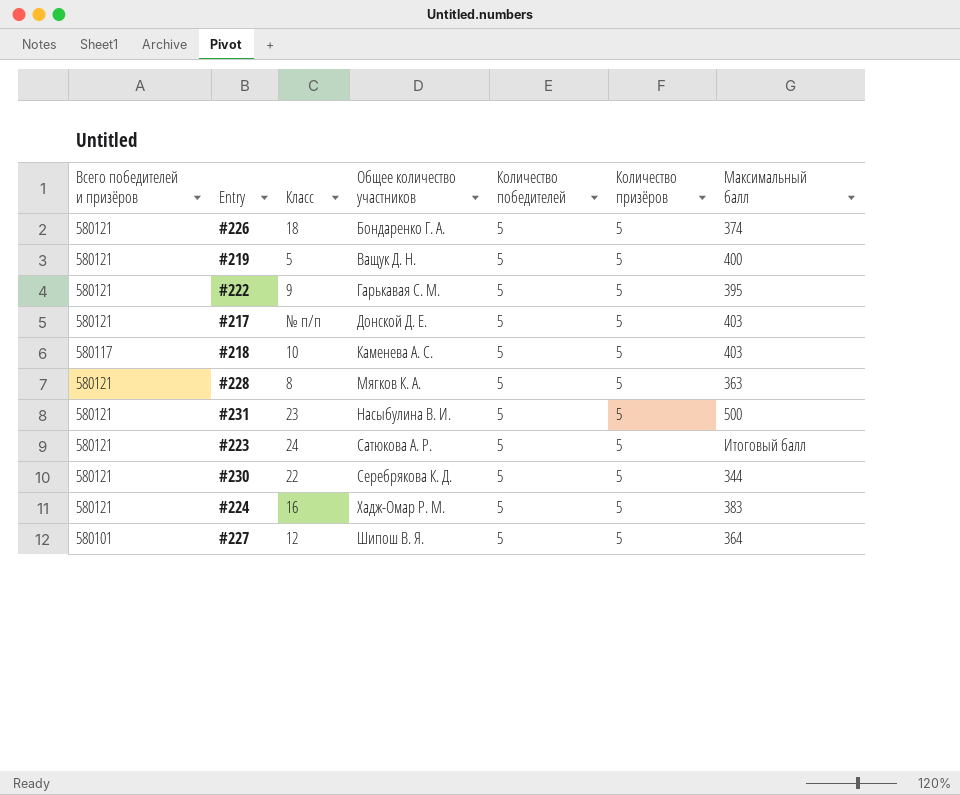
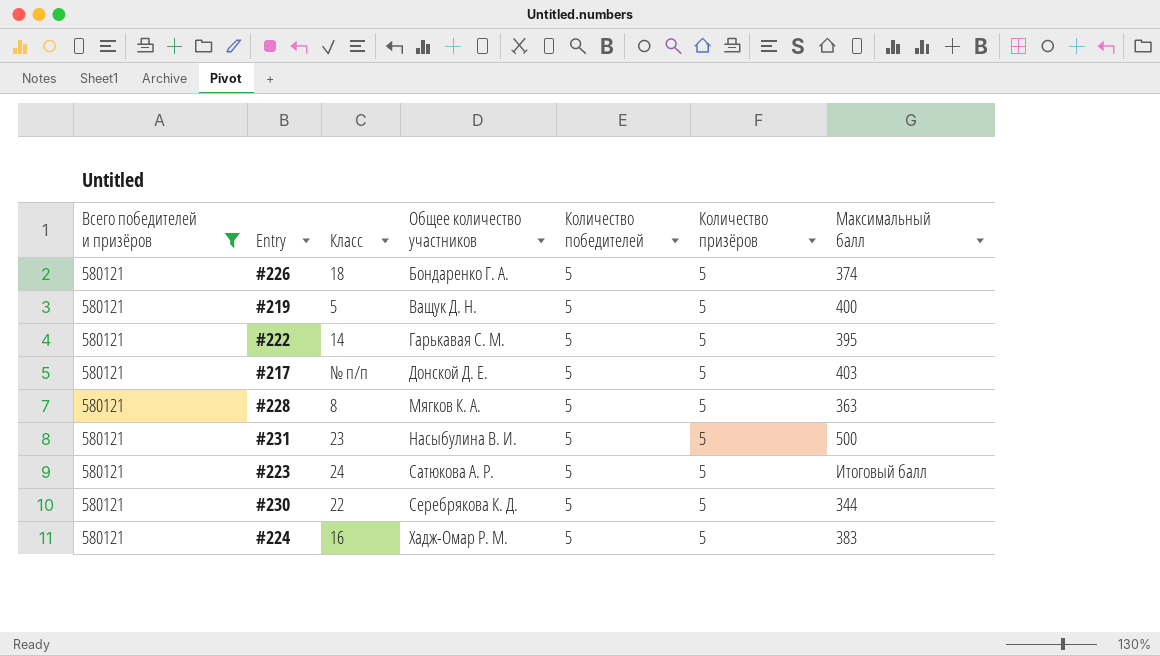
filter: none -> Всего победителей и призёров = 580121
#222 | Класс: 9 -> 14

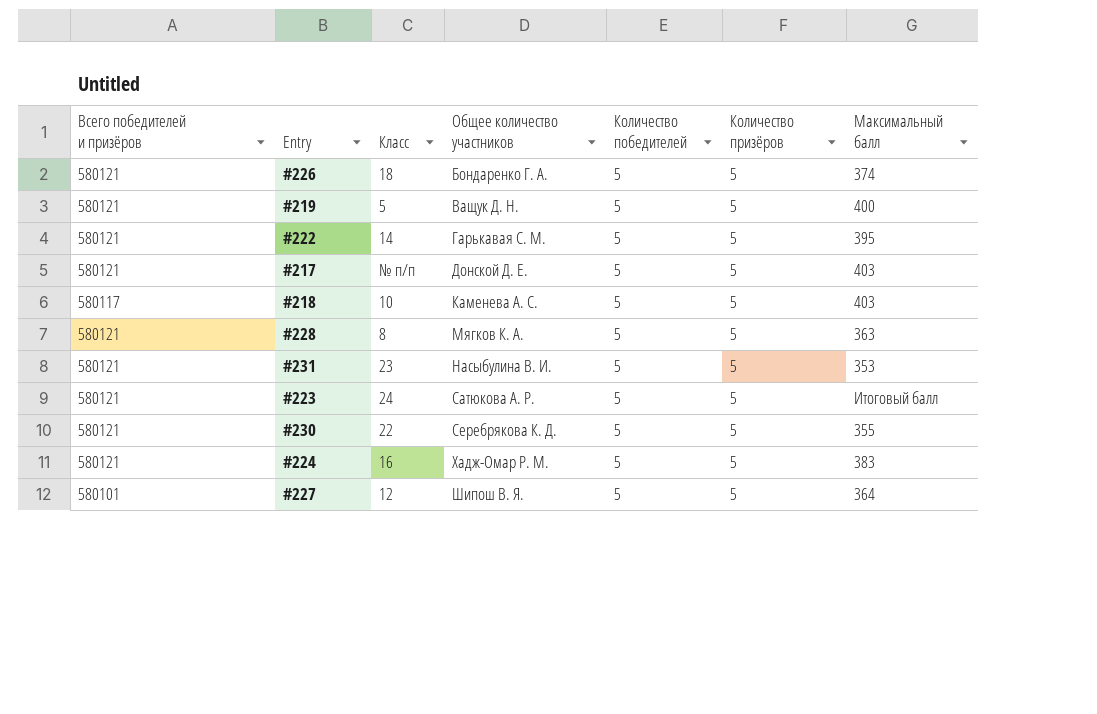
filter: Всего победителей и призёров = 580121 -> none
#231 | Максимальный балл: 500 -> 353
#230 | Максимальный балл: 344 -> 355

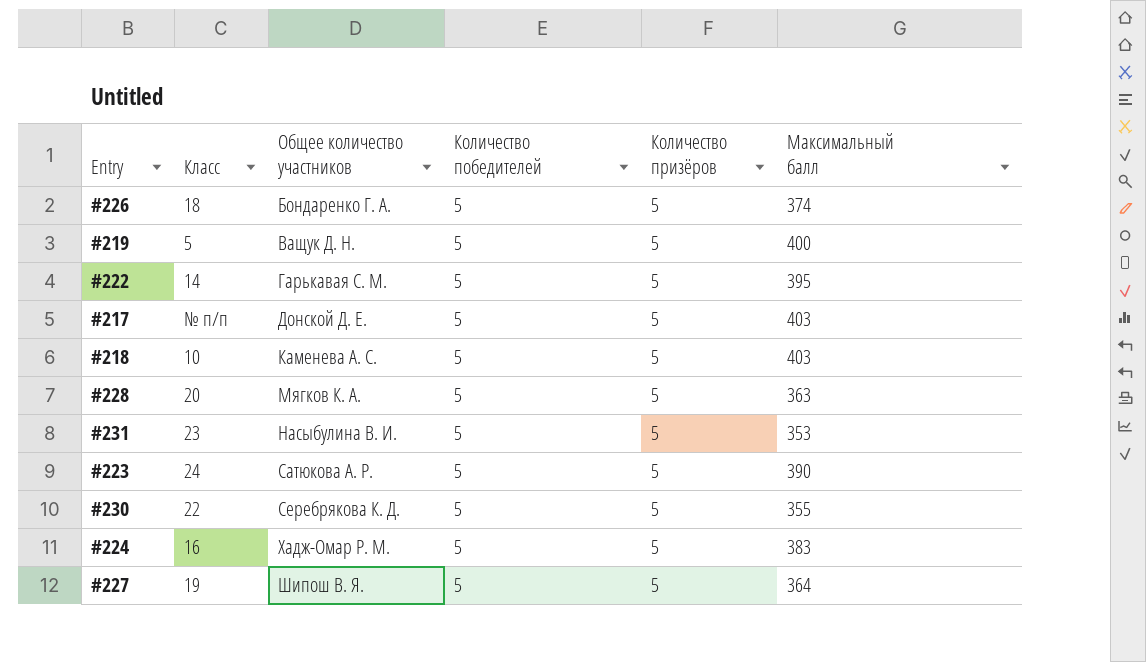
column Всего победителей и призёров | position: 1 -> none
#228 | Класс: 8 -> 20
#223 | Максимальный балл: Итоговый балл -> 390
#227 | Класс: 12 -> 19

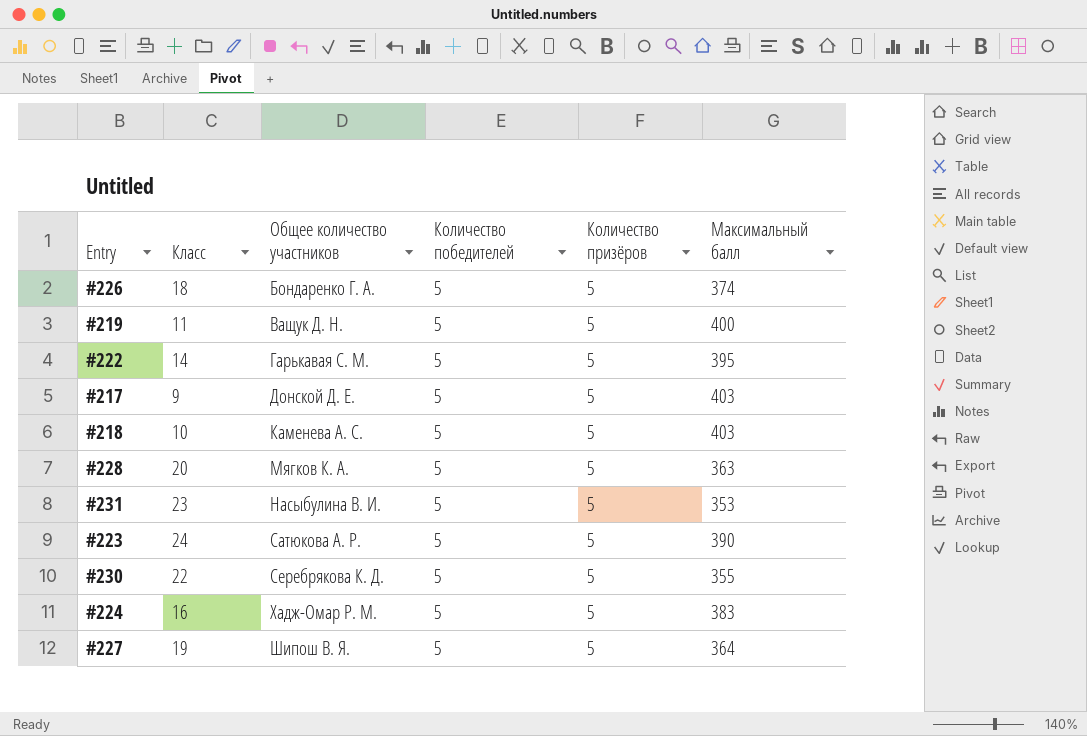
#219 | Класс: 5 -> 11
#217 | Класс: № п/п -> 9

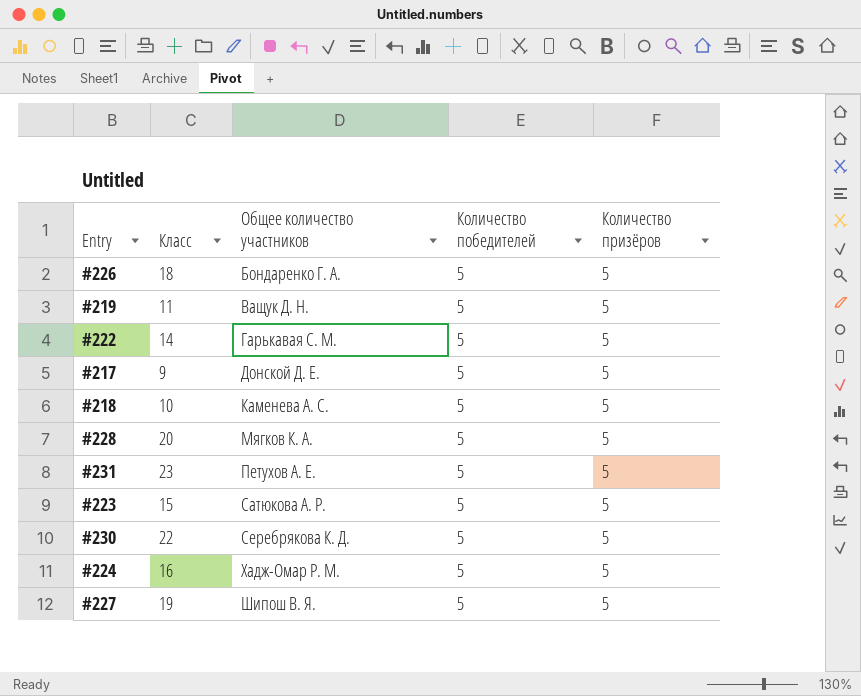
column Максимальный балл | position: 6 -> none
#231 | Общее количество участников: Насыбулина В. И. -> Петухов А. Е.
#223 | Класс: 24 -> 15

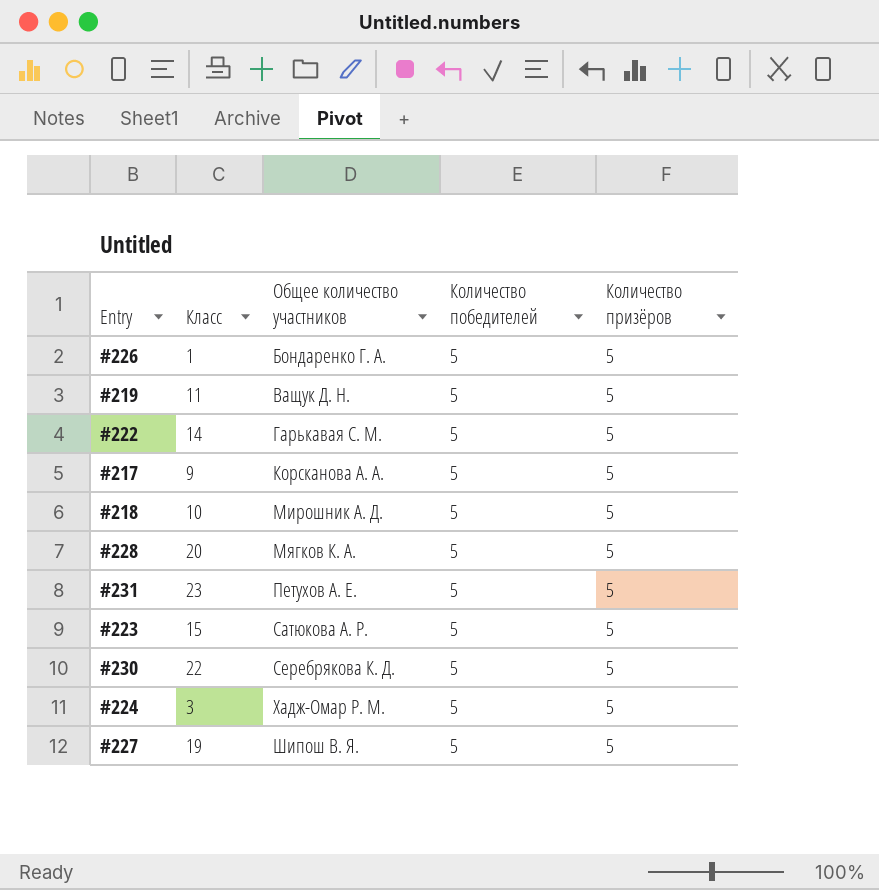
#226 | Класс: 18 -> 1
#217 | Общее количество участников: Донской Д. Е. -> Корсканова А. А.
#218 | Общее количество участников: Каменева А. С. -> Мирошник А. Д.
#224 | Класс: 16 -> 3

